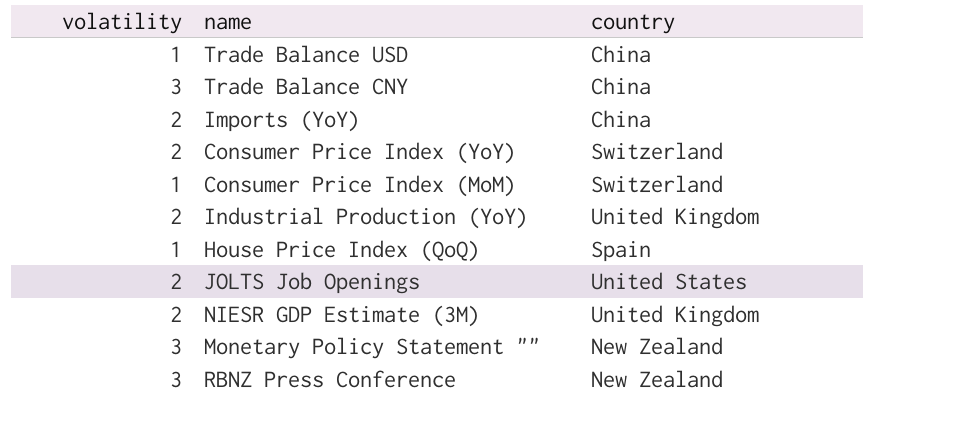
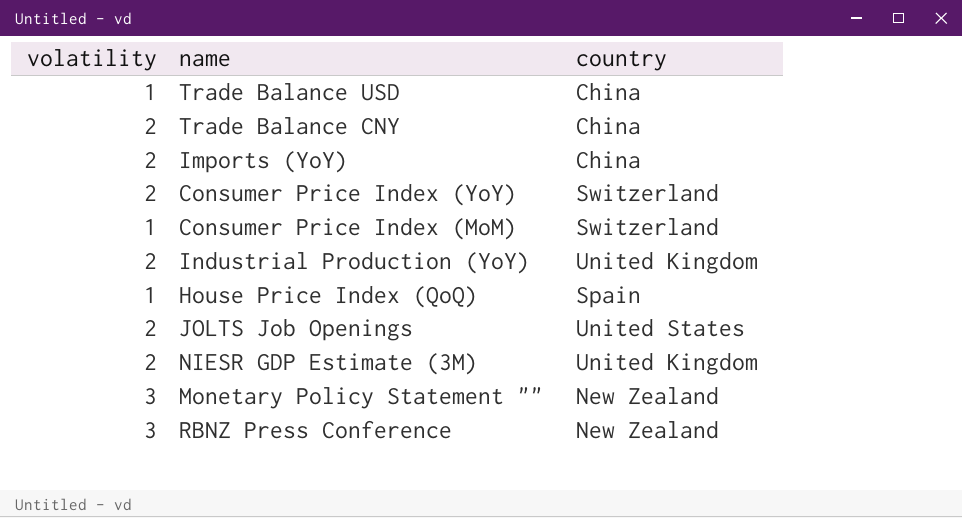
Trade Balance CNY | volatility: 3 -> 2

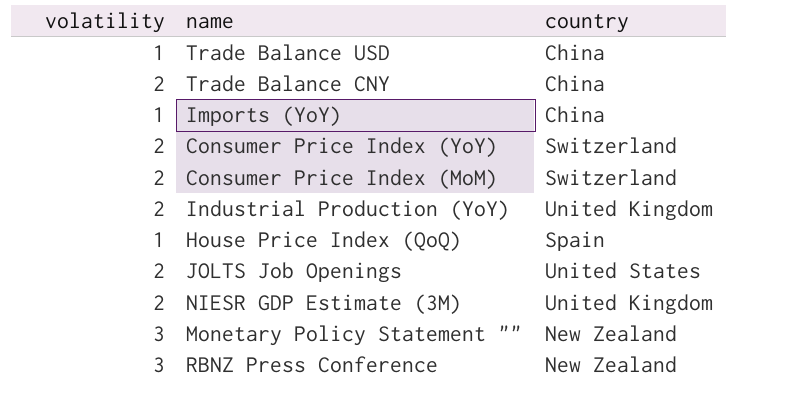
Imports (YoY) | volatility: 2 -> 1
Consumer Price Index (MoM) | volatility: 1 -> 2

